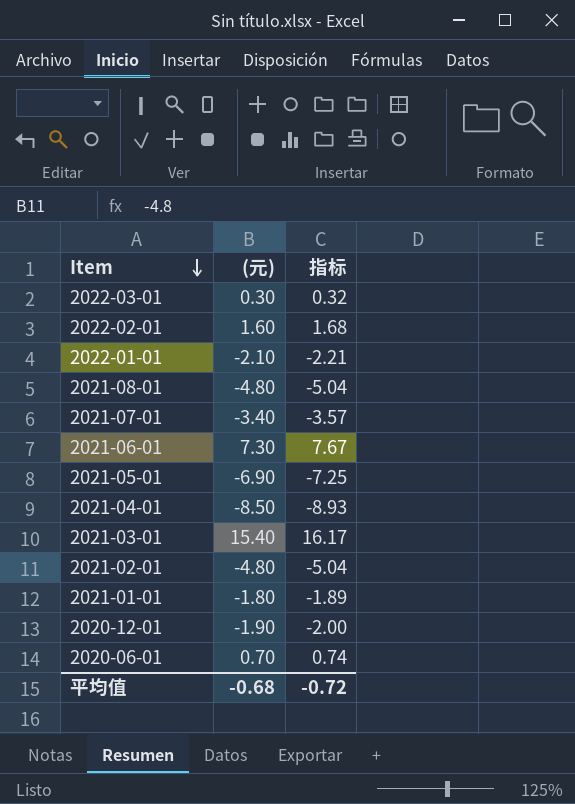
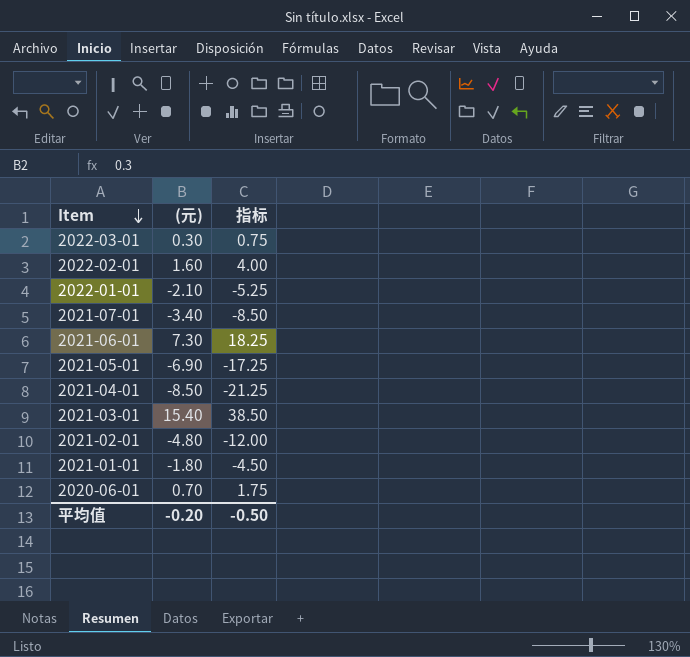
column 指标 | formula: [(元)] * 1.05 -> [(元)] * 2.5
row 2021-08-01: -4.80 | -5.04 -> none
row 2020-12-01: -1.90 | -2.00 -> none
平均值 | (元): -0.68 -> -0.20
平均值 | 指标: -0.72 -> -0.50

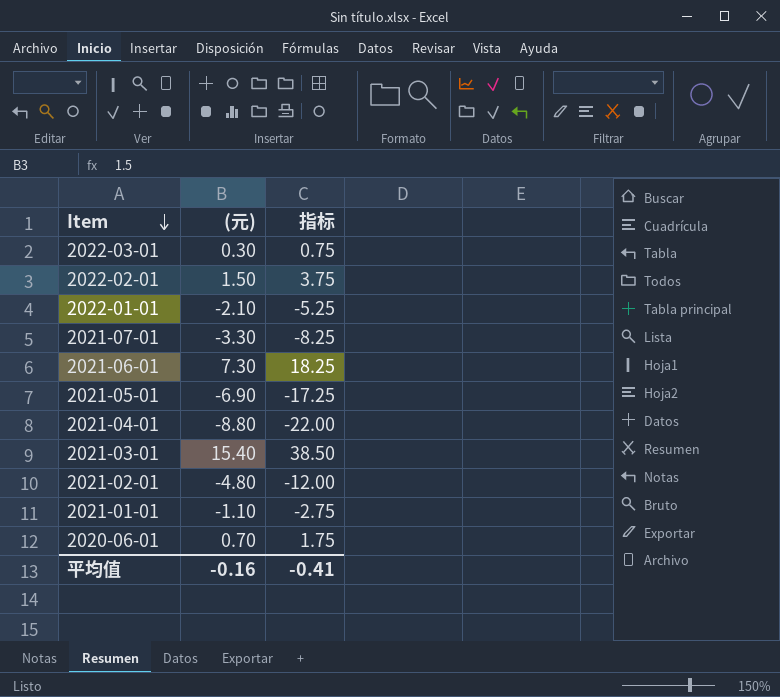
2022-02-01 | (元): 1.60 -> 1.50
2022-02-01 | 指标: 4.00 -> 3.75
2021-07-01 | (元): -3.40 -> -3.30
2021-07-01 | 指标: -8.50 -> -8.25
2021-04-01 | (元): -8.50 -> -8.80
2021-04-01 | 指标: -21.25 -> -22.00
2021-01-01 | (元): -1.80 -> -1.10
2021-01-01 | 指标: -4.50 -> -2.75
平均值 | (元): -0.20 -> -0.16
平均值 | 指标: -0.50 -> -0.41

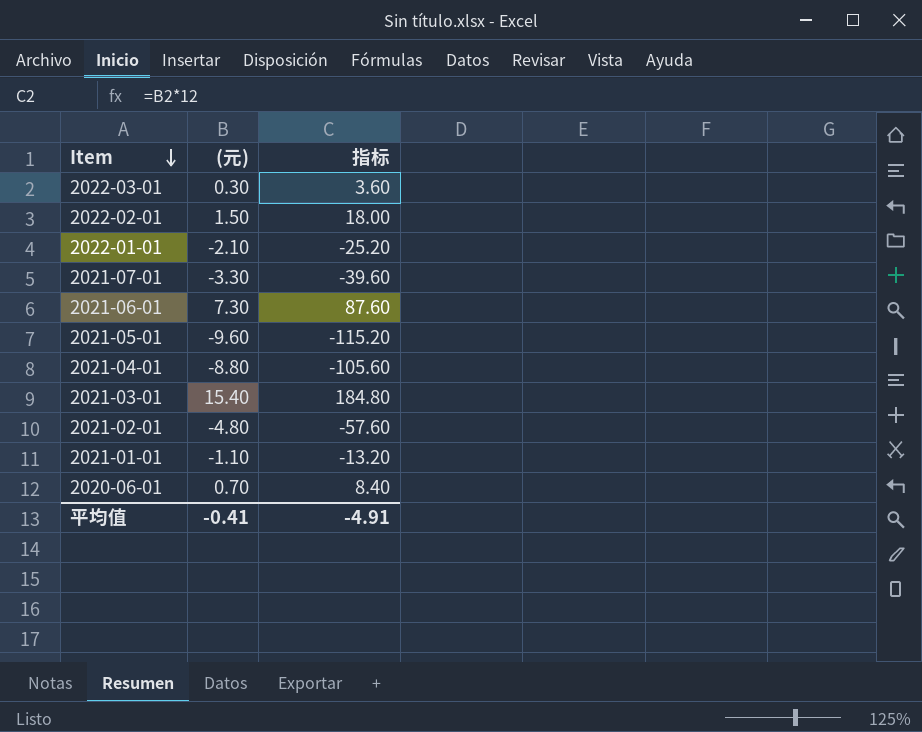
column 指标 | formula: [(元)] * 2.5 -> [(元)] * 12
2021-05-01 | (元): -6.90 -> -9.60
平均值 | (元): -0.16 -> -0.41
平均值 | 指标: -0.41 -> -4.91

